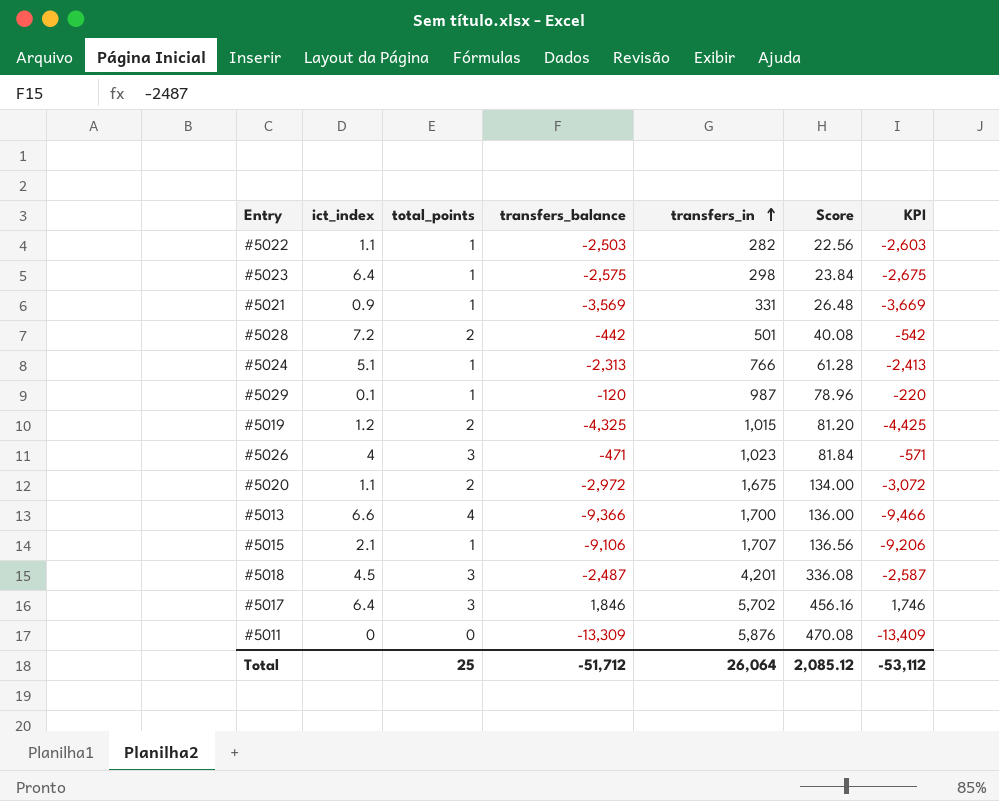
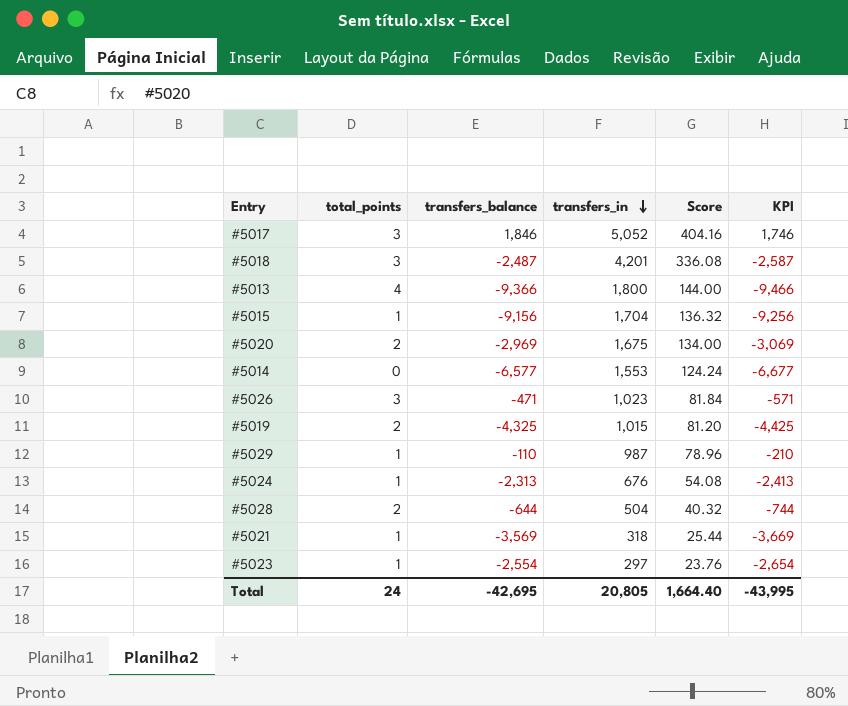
row order: transfers_in ascending -> transfers_in descending
column ict_index | position: 2 -> none
row #5022: 1.1 | 1 | -2,503 | 282 | 22.56 | -2,603 -> none
row #5011: 0 | 0 | -13,309 | 5,876 | 470.08 | -13,409 -> none
#5017 | transfers_in: 5,702 -> 5,052
#5017 | Score: 456.16 -> 404.16
#5013 | transfers_in: 1,700 -> 1,800
#5013 | Score: 136.00 -> 144.00
#5015 | transfers_balance: -9,106 -> -9,156
#5015 | transfers_in: 1,707 -> 1,704
#5015 | Score: 136.56 -> 136.32
#5015 | KPI: -9,206 -> -9,256
#5020 | transfers_balance: -2,972 -> -2,969
#5020 | KPI: -3,072 -> -3,069
row #5014: none -> 0 | -6,577 | 1,553 | 124.24 | -6,677
#5029 | transfers_balance: -120 -> -110
#5029 | KPI: -220 -> -210
#5024 | transfers_in: 766 -> 676
#5024 | Score: 61.28 -> 54.08
#5028 | transfers_balance: -442 -> -644
#5028 | transfers_in: 501 -> 504
#5028 | Score: 40.08 -> 40.32
#5028 | KPI: -542 -> -744
#5021 | transfers_in: 331 -> 318
#5021 | Score: 26.48 -> 25.44
#5023 | transfers_balance: -2,575 -> -2,554
#5023 | transfers_in: 298 -> 297
#5023 | Score: 23.84 -> 23.76
#5023 | KPI: -2,675 -> -2,654
Total | total_points: 25 -> 24
Total | transfers_balance: -51,712 -> -42,695
Total | transfers_in: 26,064 -> 20,805
Total | Score: 2,085.12 -> 1,664.40
Total | KPI: -53,112 -> -43,995

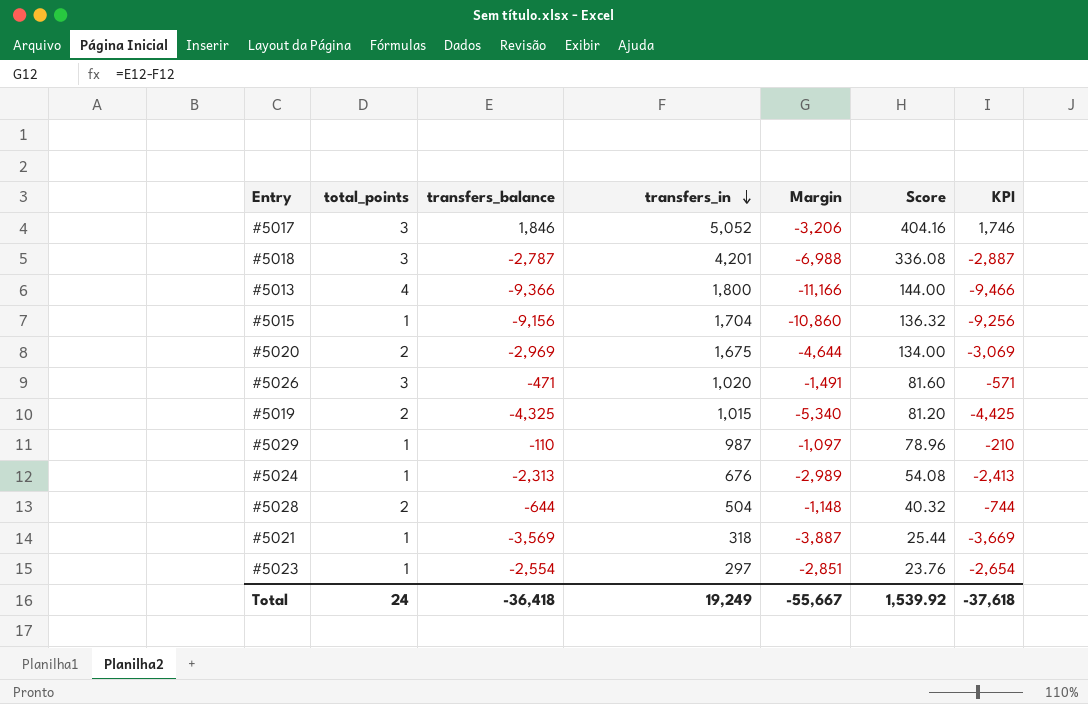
column Margin | formula: none -> [transfers_balance] - [transfers_in]
row #5014: 0 | -6,577 | 1,553 | 124.24 | -6,677 -> none
#5018 | transfers_balance: -2,487 -> -2,787
#5018 | KPI: -2,587 -> -2,887
#5026 | transfers_in: 1,023 -> 1,020
#5026 | Score: 81.84 -> 81.60
Total | transfers_balance: -42,695 -> -36,418
Total | transfers_in: 20,805 -> 19,249
Total | Score: 1,664.40 -> 1,539.92
Total | KPI: -43,995 -> -37,618

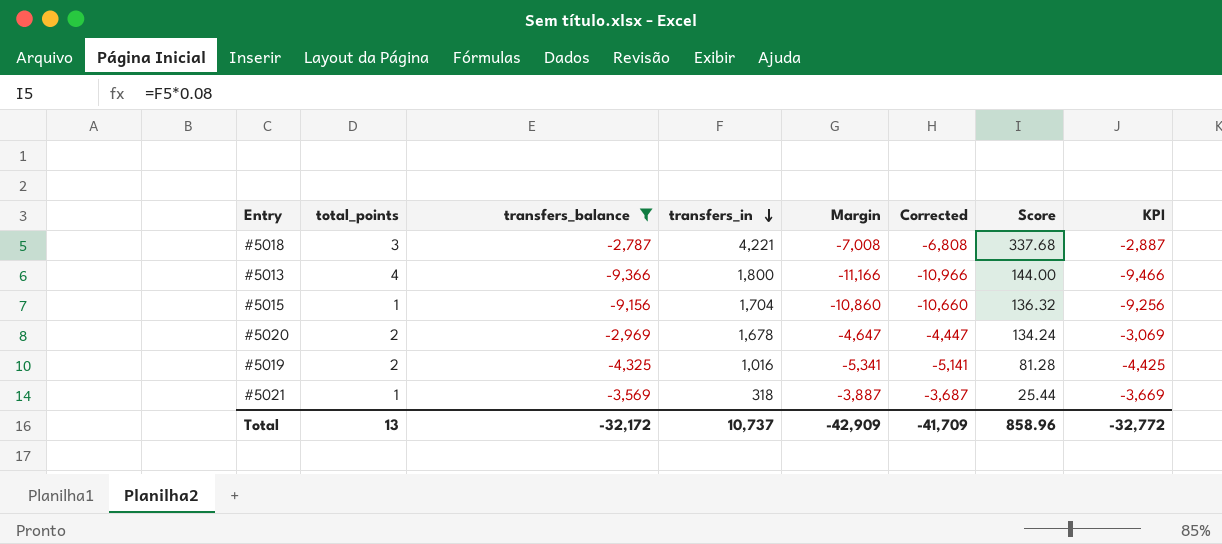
filter: none -> transfers_balance <= -2,787
column Corrected | formula: none -> [Margin] + 200
#5018 | transfers_in: 4,201 -> 4,221
#5018 | Margin: -6,988 -> -7,008
#5018 | Score: 336.08 -> 337.68
#5020 | transfers_in: 1,675 -> 1,678
#5020 | Margin: -4,644 -> -4,647
#5020 | Score: 134.00 -> 134.24
#5019 | transfers_in: 1,015 -> 1,016
#5019 | Margin: -5,340 -> -5,341
#5019 | Score: 81.20 -> 81.28
Total | total_points: 24 -> 13
Total | transfers_balance: -36,418 -> -32,172
Total | transfers_in: 19,249 -> 10,737
Total | Margin: -55,667 -> -42,909
Total | Score: 1,539.92 -> 858.96
Total | KPI: -37,618 -> -32,772

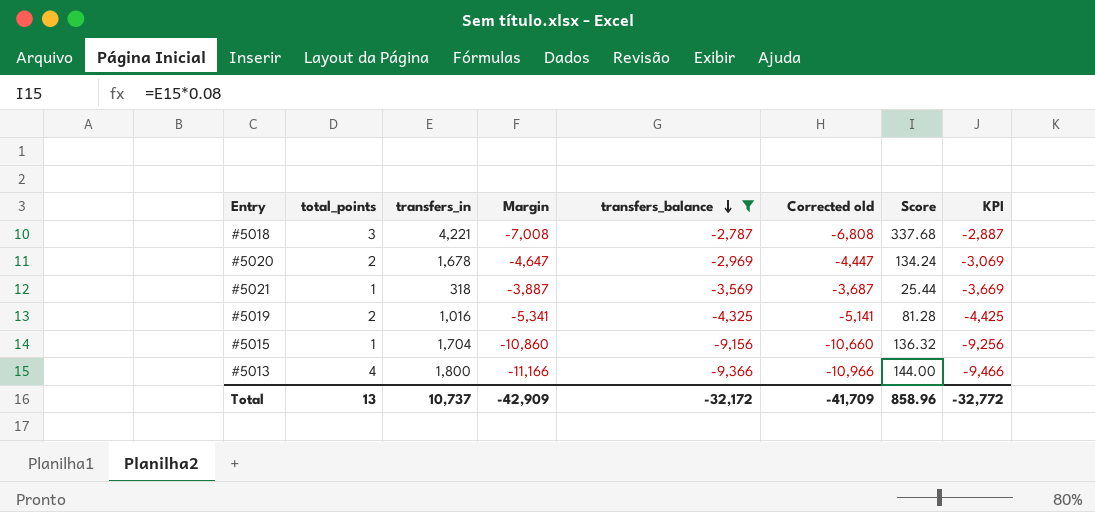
row order: transfers_in descending -> transfers_balance descending
column transfers_balance | position: 3 -> 5
column name: Corrected -> Corrected old

